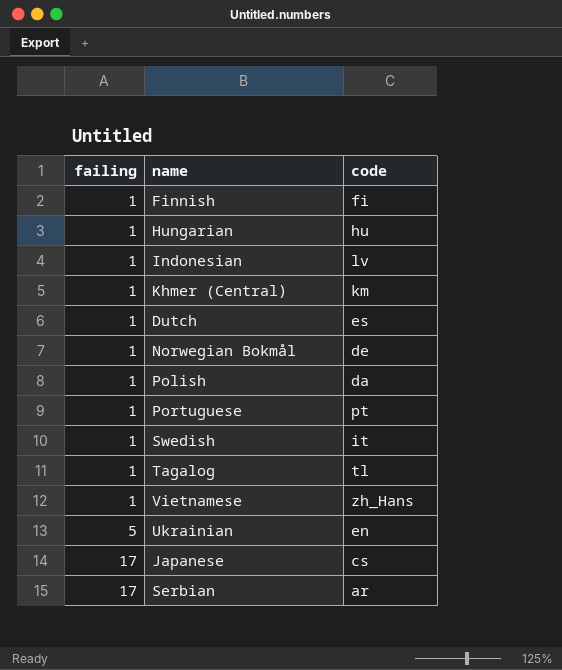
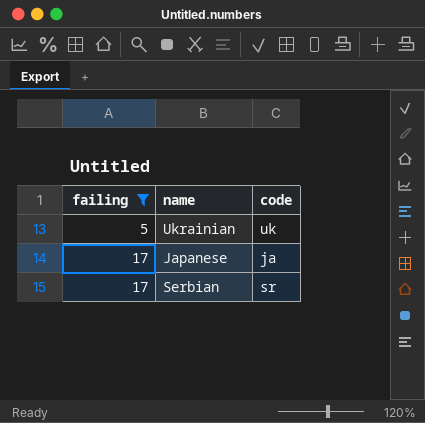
filter: none -> failing != 1
Ukrainian | code: en -> uk
Japanese | code: cs -> ja
Serbian | code: ar -> sr

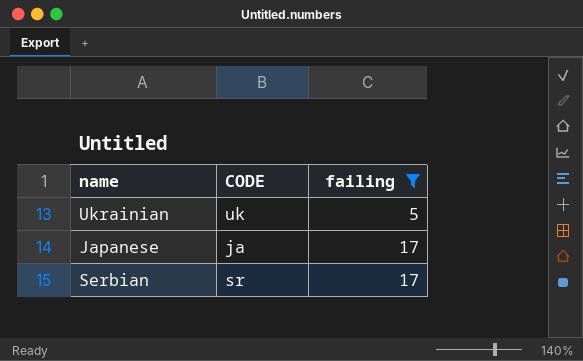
column name: code -> CODE
column failing | position: 1 -> 3

